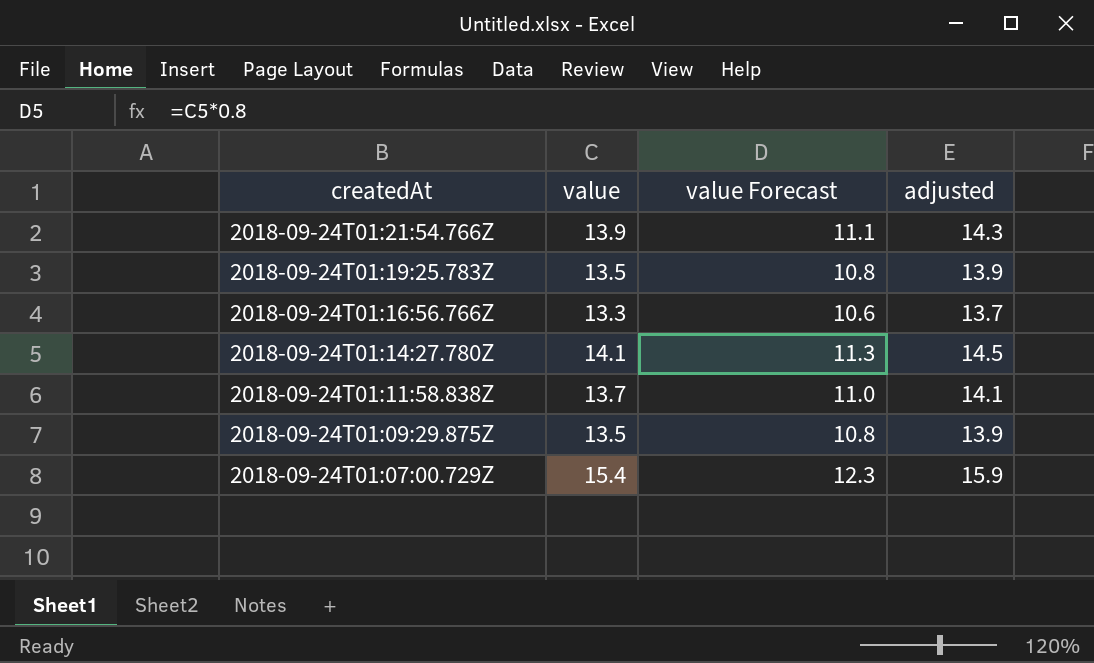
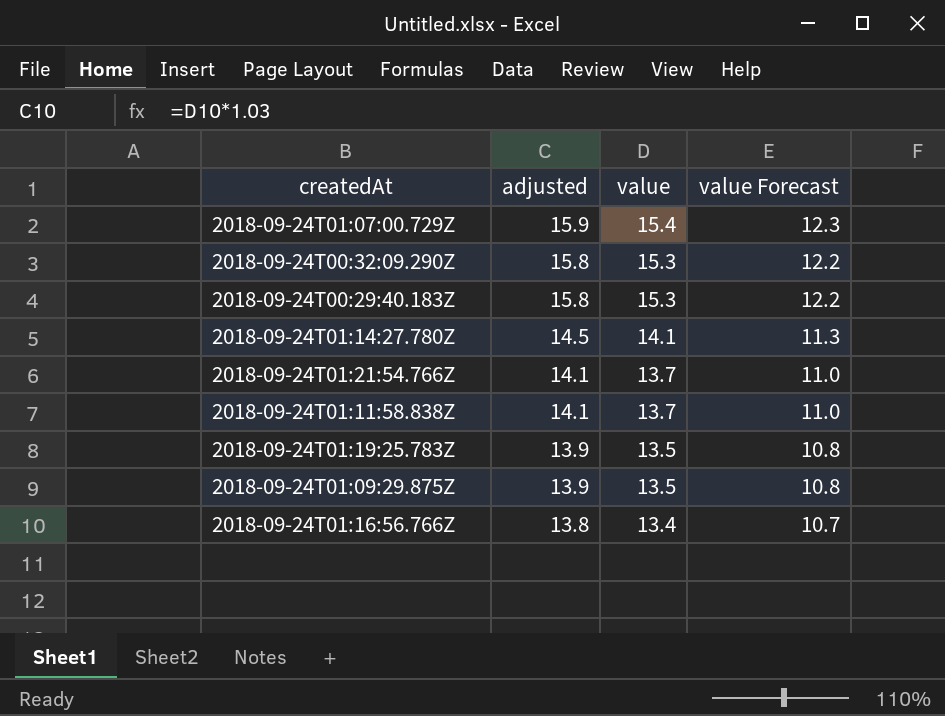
row order: createdAt descending -> adjusted descending
column adjusted | position: 4 -> 2
row 2018-09-24T00:32:09.290Z: none -> 15.8 | 15.3 | 12.2
row 2018-09-24T00:29:40.183Z: none -> 15.8 | 15.3 | 12.2
2018-09-24T01:21:54.766Z | adjusted: 14.3 -> 14.1
2018-09-24T01:21:54.766Z | value: 13.9 -> 13.7
2018-09-24T01:21:54.766Z | value Forecast: 11.1 -> 11.0
2018-09-24T01:16:56.766Z | adjusted: 13.7 -> 13.8
2018-09-24T01:16:56.766Z | value: 13.3 -> 13.4
2018-09-24T01:16:56.766Z | value Forecast: 10.6 -> 10.7

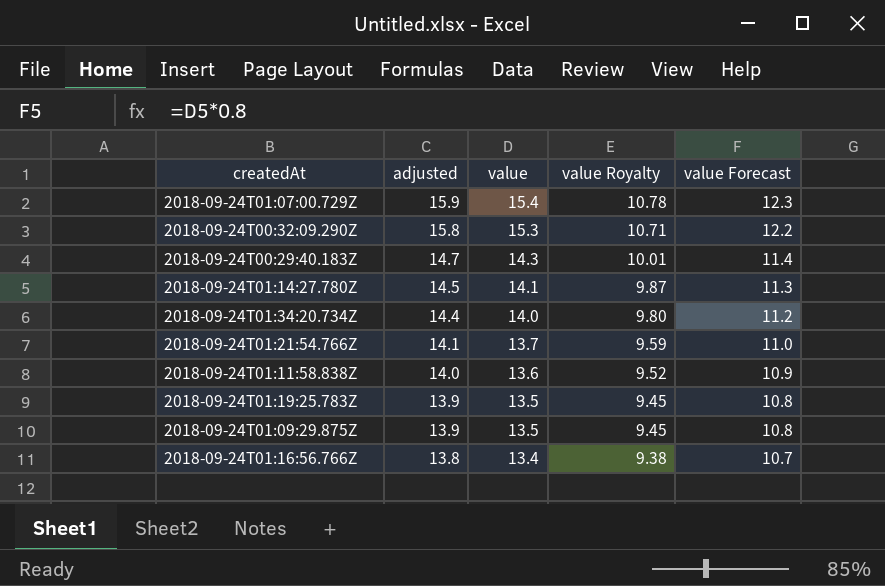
column value Royalty | formula: none -> [value] * 0.7
2018-09-24T00:29:40.183Z | adjusted: 15.8 -> 14.7
2018-09-24T00:29:40.183Z | value: 15.3 -> 14.3
2018-09-24T00:29:40.183Z | value Forecast: 12.2 -> 11.4
row 2018-09-24T01:34:20.734Z: none -> 14.4 | 14.0 | 9.80 | 11.2
2018-09-24T01:11:58.838Z | adjusted: 14.1 -> 14.0
2018-09-24T01:11:58.838Z | value: 13.7 -> 13.6
2018-09-24T01:11:58.838Z | value Forecast: 11.0 -> 10.9

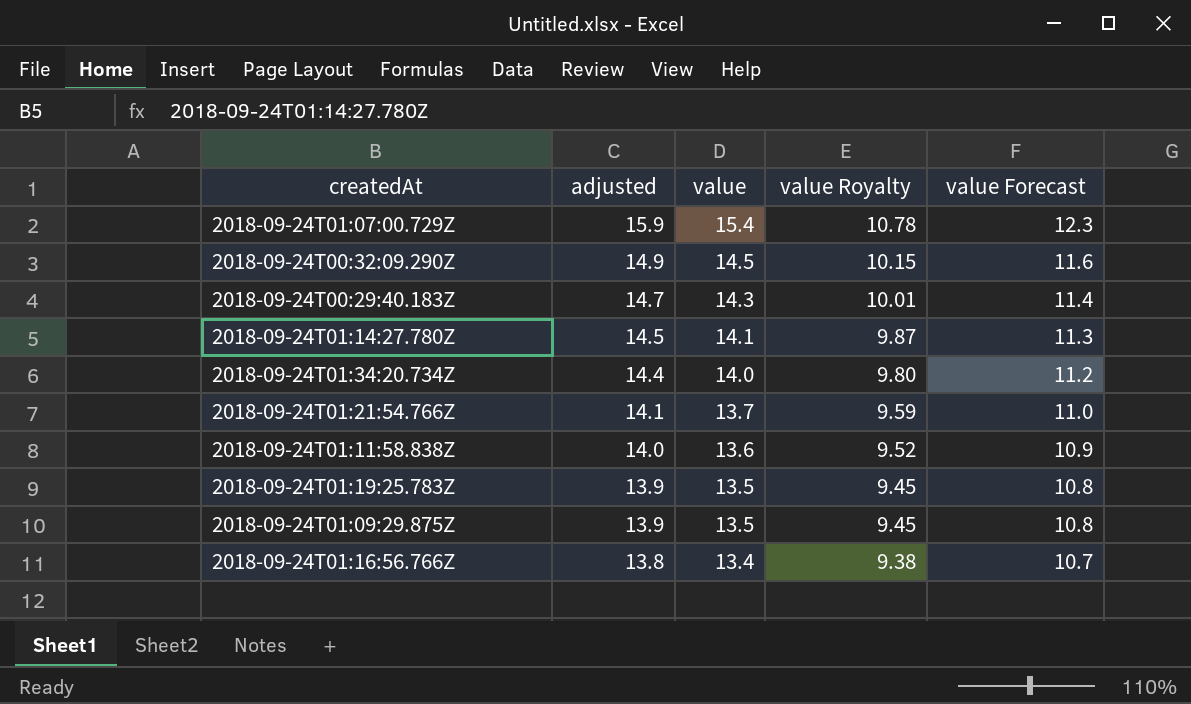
2018-09-24T00:32:09.290Z | adjusted: 15.8 -> 14.9
2018-09-24T00:32:09.290Z | value: 15.3 -> 14.5
2018-09-24T00:32:09.290Z | value Royalty: 10.71 -> 10.15
2018-09-24T00:32:09.290Z | value Forecast: 12.2 -> 11.6

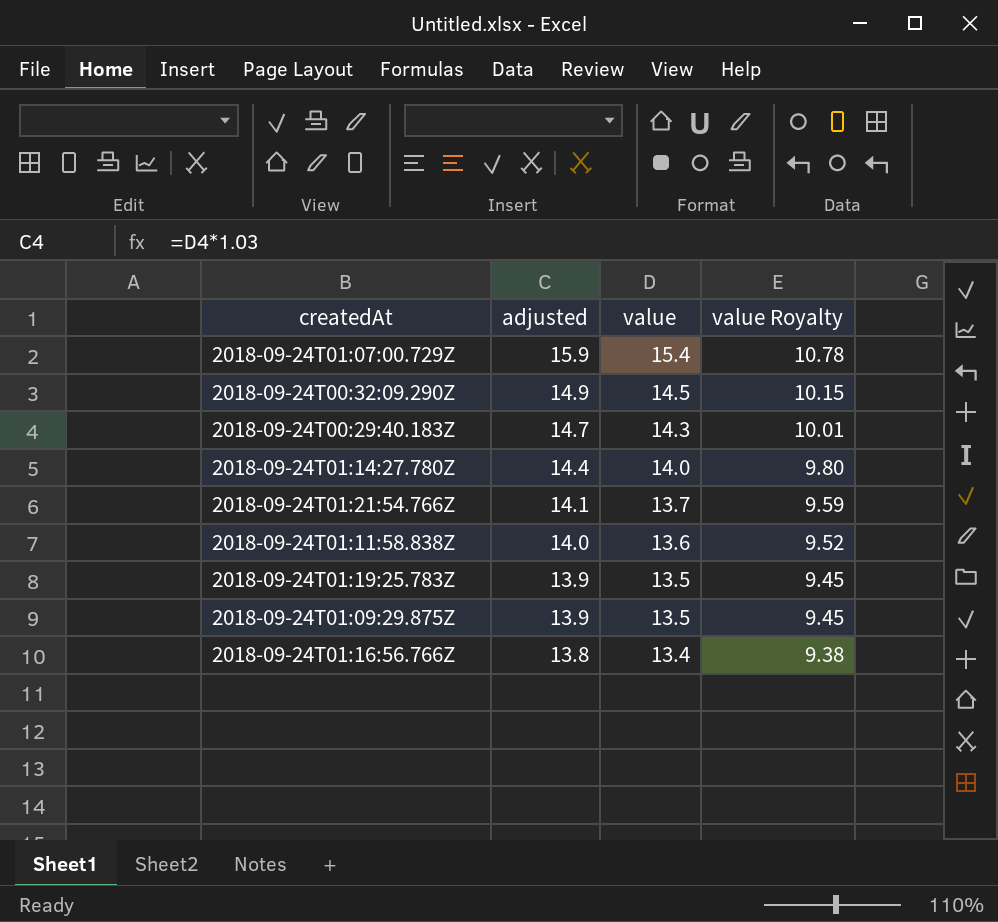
column value Forecast | formula: [value] * 0.8 -> none
row 2018-09-24T01:34:20.734Z: 14.4 | 14.0 | 9.80 | 11.2 -> none
2018-09-24T01:14:27.780Z | adjusted: 14.5 -> 14.4
2018-09-24T01:14:27.780Z | value: 14.1 -> 14.0
2018-09-24T01:14:27.780Z | value Royalty: 9.87 -> 9.80

